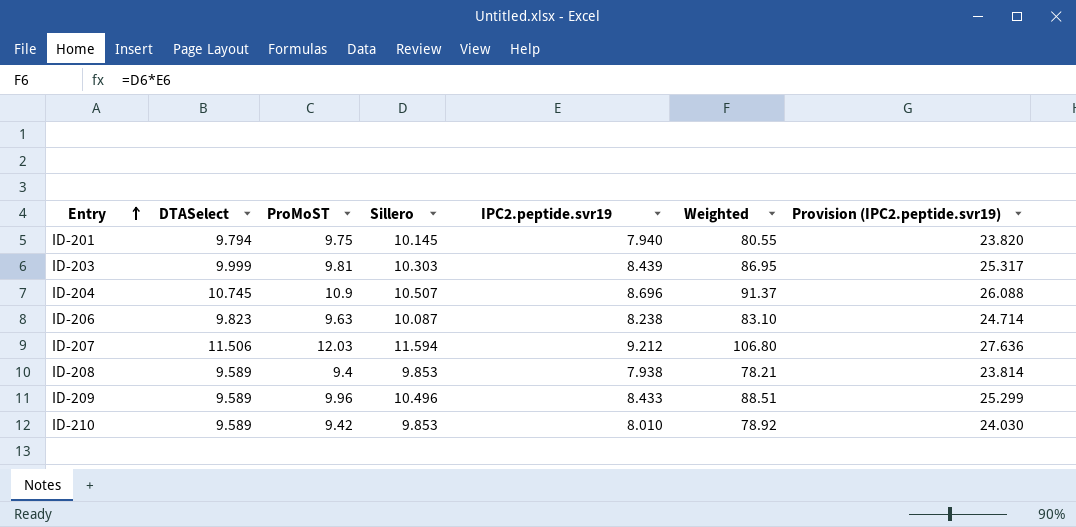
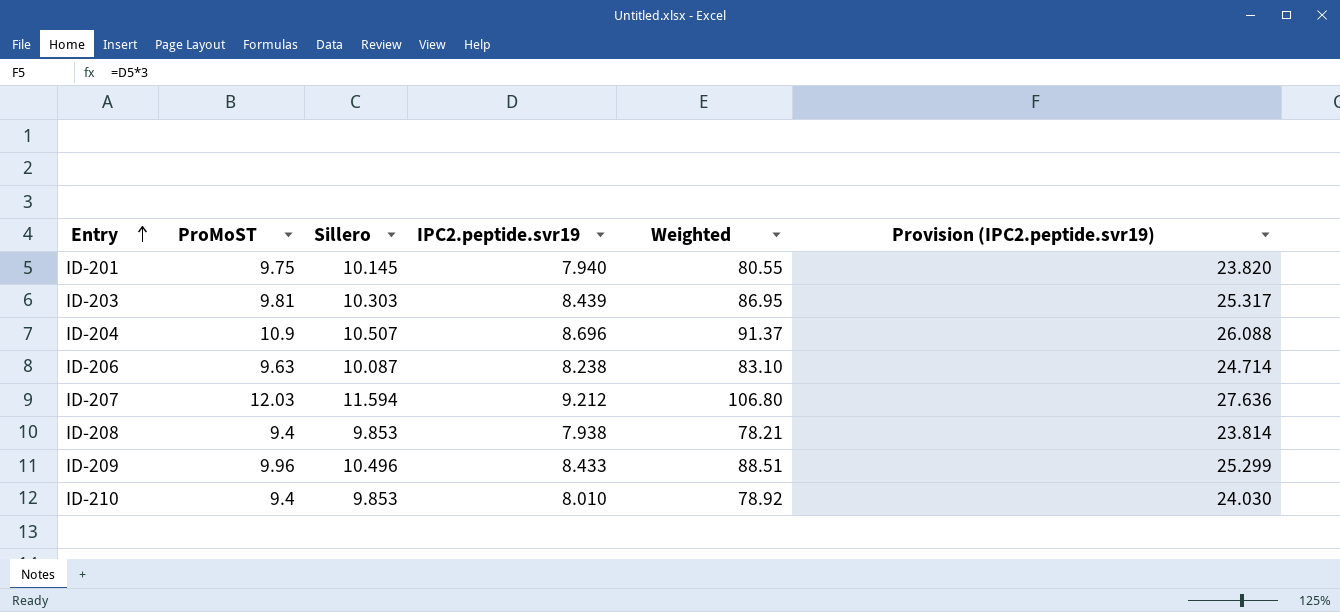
column DTASelect | position: 2 -> none
ID-210 | ProMoST: 9.42 -> 9.4

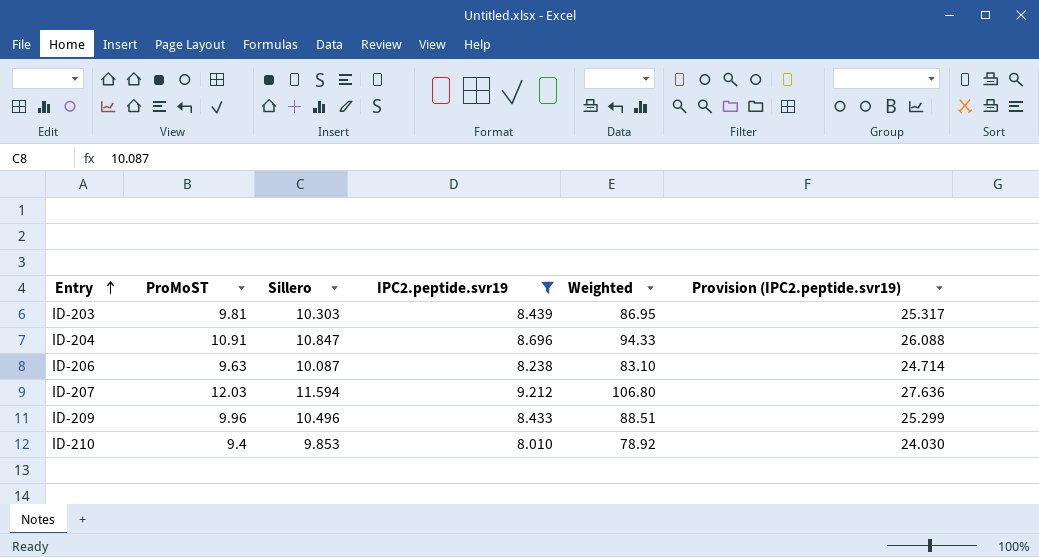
filter: none -> IPC2.peptide.svr19 >= 8.010
ID-204 | ProMoST: 10.9 -> 10.91
ID-204 | Sillero: 10.507 -> 10.847
ID-204 | Weighted: 91.37 -> 94.33

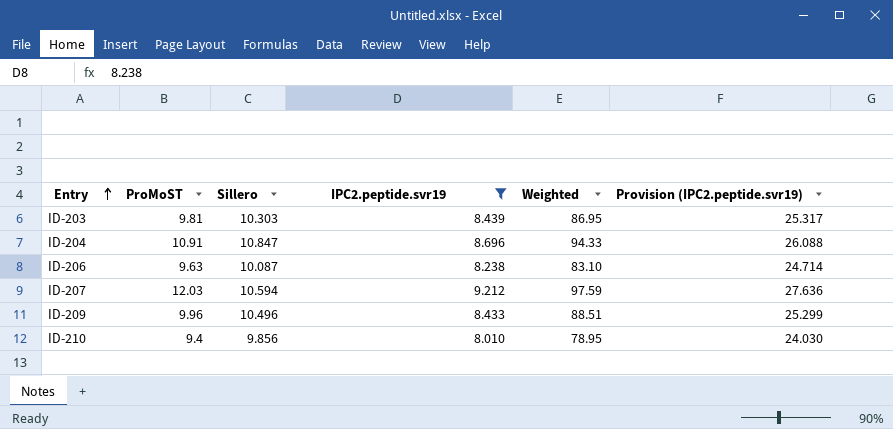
ID-207 | Sillero: 11.594 -> 10.594
ID-207 | Weighted: 106.80 -> 97.59
ID-210 | Sillero: 9.853 -> 9.856
ID-210 | Weighted: 78.92 -> 78.95

